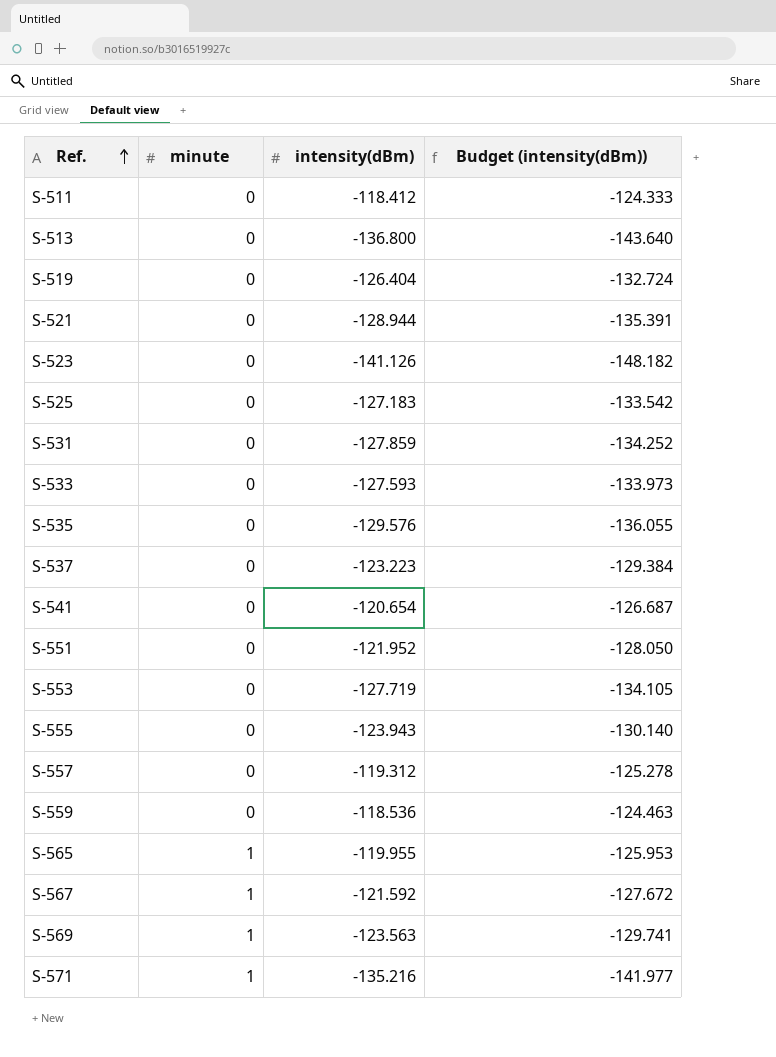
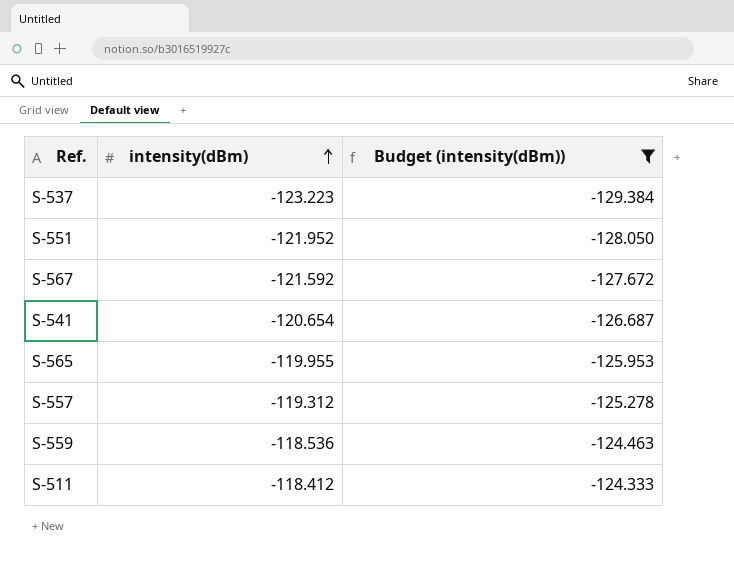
filter: none -> Budget (intensity(dBm)) >= -129.384
row order: Ref. ascending -> intensity(dBm) ascending
column minute | position: 2 -> none

